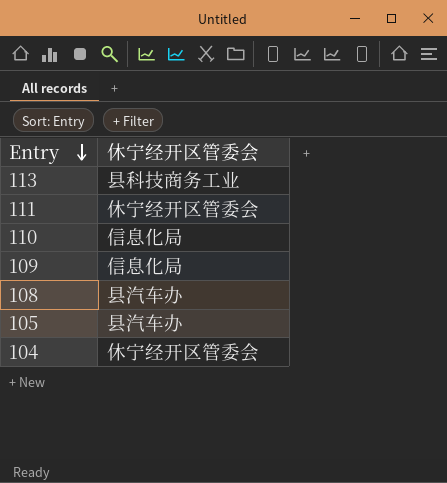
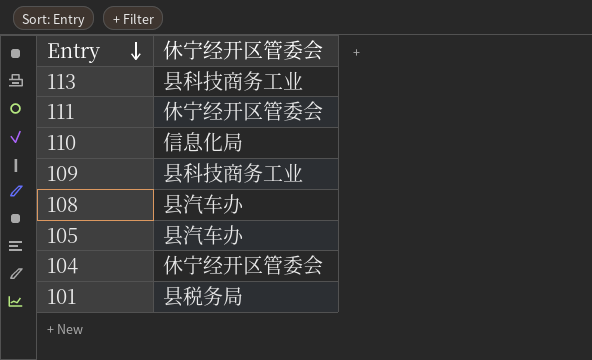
109 | 休宁经开区管委会: 信息化局 -> 县科技商务工业
row 101: none -> 县税务局

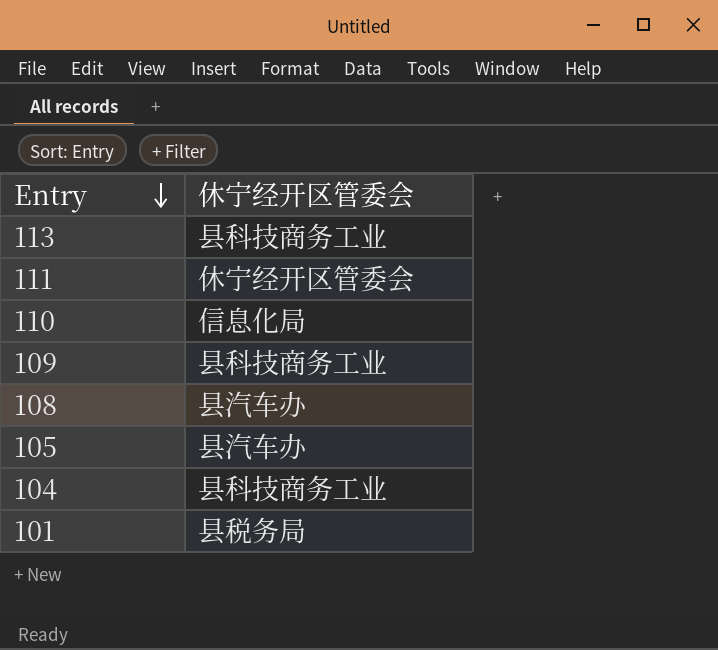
104 | 休宁经开区管委会: 休宁经开区管委会 -> 县科技商务工业

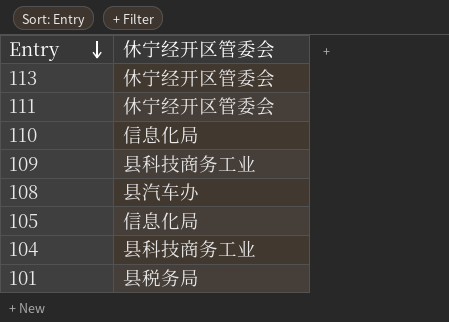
113 | 休宁经开区管委会: 县科技商务工业 -> 休宁经开区管委会
105 | 休宁经开区管委会: 县汽车办 -> 信息化局

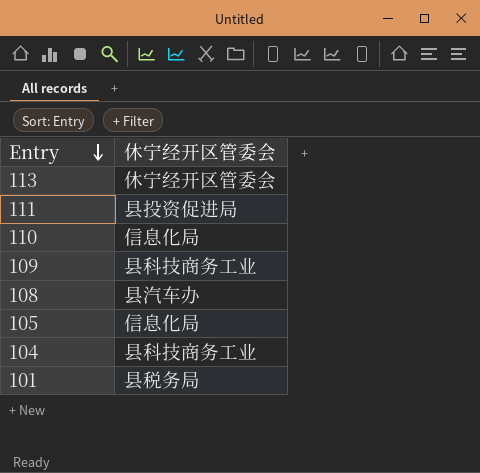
111 | 休宁经开区管委会: 休宁经开区管委会 -> 县投资促进局

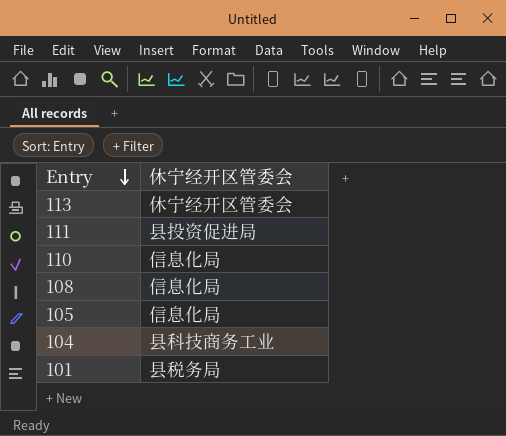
row 109: 县科技商务工业 -> none
108 | 休宁经开区管委会: 县汽车办 -> 信息化局

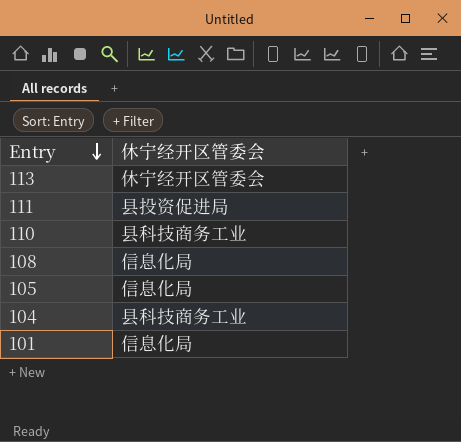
110 | 休宁经开区管委会: 信息化局 -> 县科技商务工业
101 | 休宁经开区管委会: 县税务局 -> 信息化局

